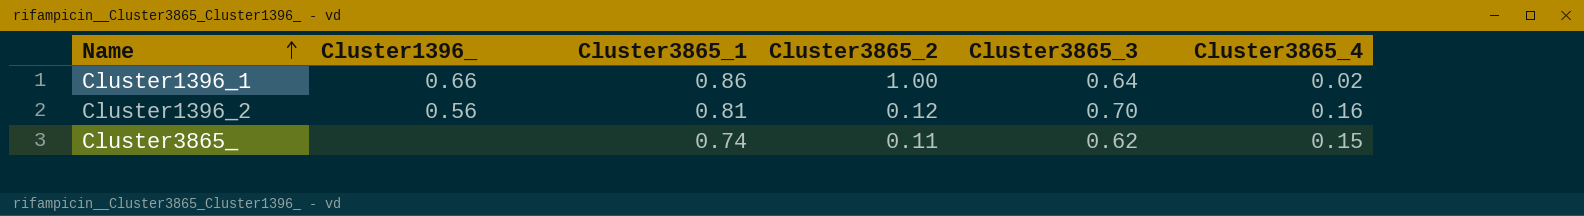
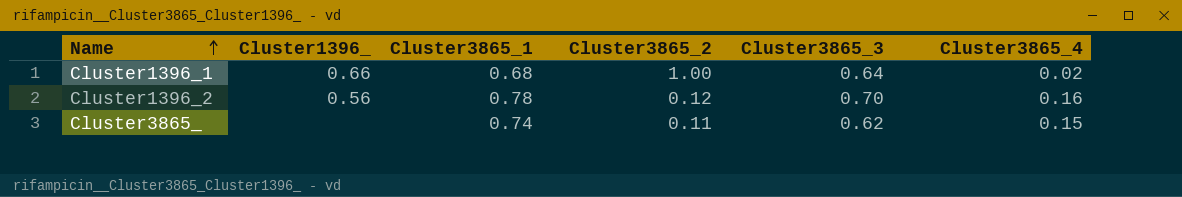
Cluster1396_1 | Cluster3865_1: 0.86 -> 0.68
Cluster1396_2 | Cluster3865_1: 0.81 -> 0.78

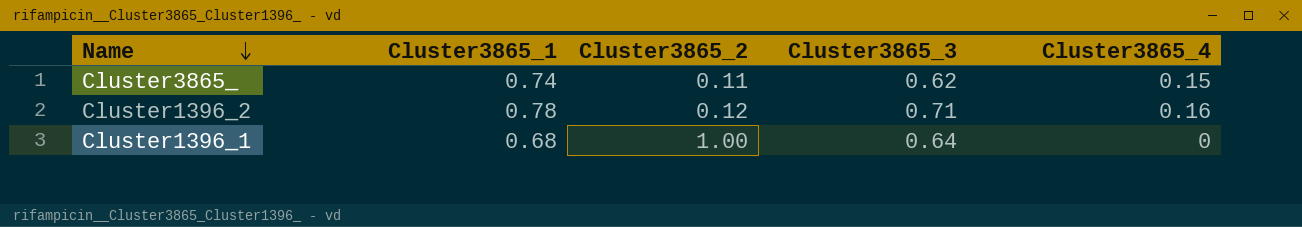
row order: Name ascending -> Name descending
column Cluster1396_ | position: 2 -> none
Cluster1396_2 | Cluster3865_3: 0.70 -> 0.71
Cluster1396_1 | Cluster3865_4: 0.02 -> 0

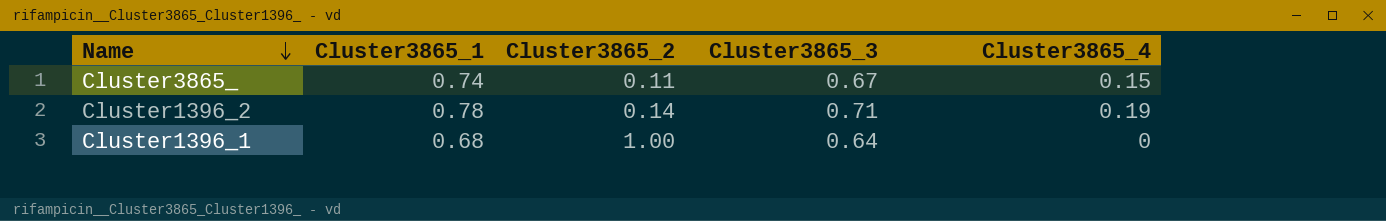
Cluster3865_ | Cluster3865_3: 0.62 -> 0.67
Cluster1396_2 | Cluster3865_2: 0.12 -> 0.14
Cluster1396_2 | Cluster3865_4: 0.16 -> 0.19

